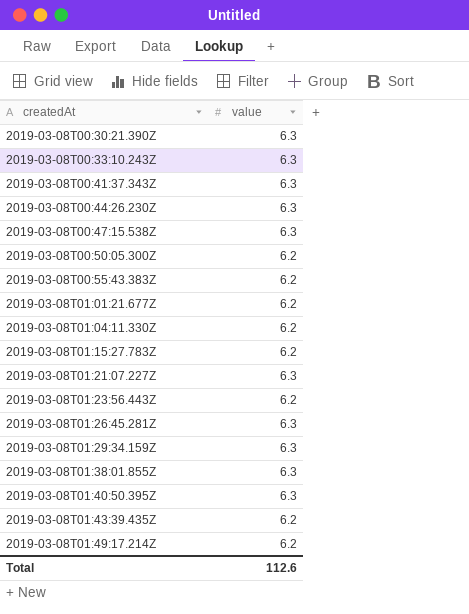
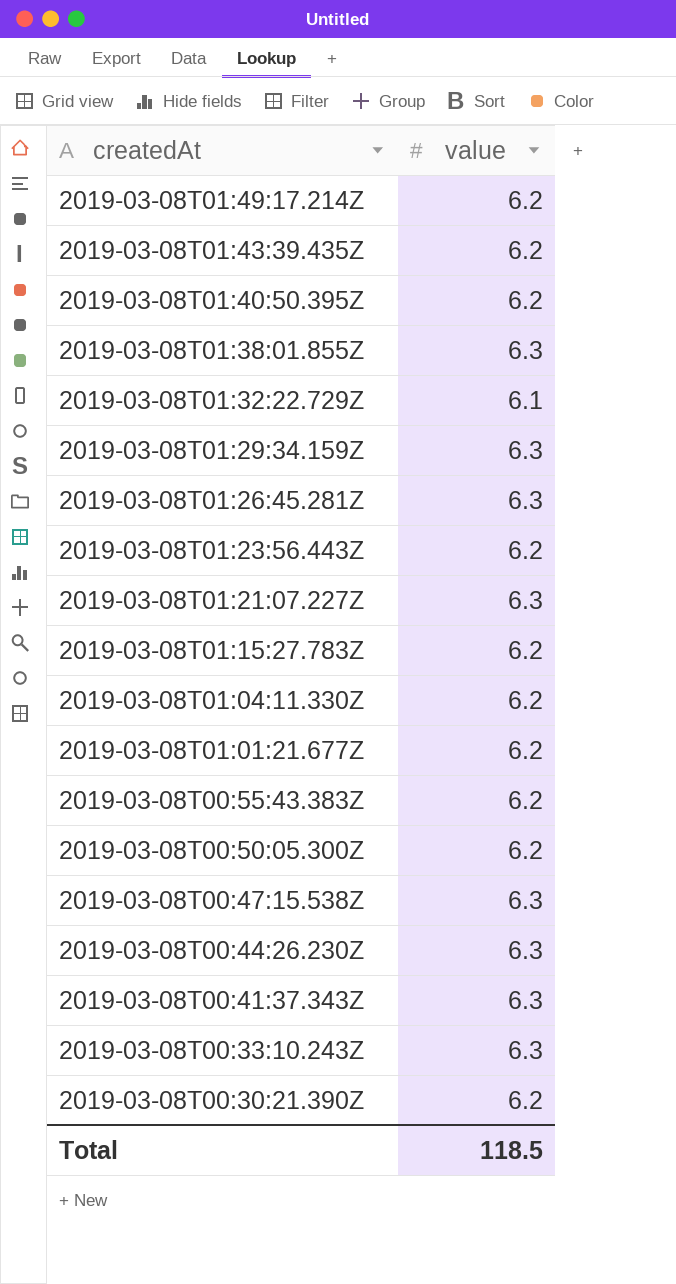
row order: createdAt ascending -> createdAt descending
2019-03-08T01:40:50.395Z | value: 6.3 -> 6.2
row 2019-03-08T01:32:22.729Z: none -> 6.1
2019-03-08T00:30:21.390Z | value: 6.3 -> 6.2
Total | value: 112.6 -> 118.5

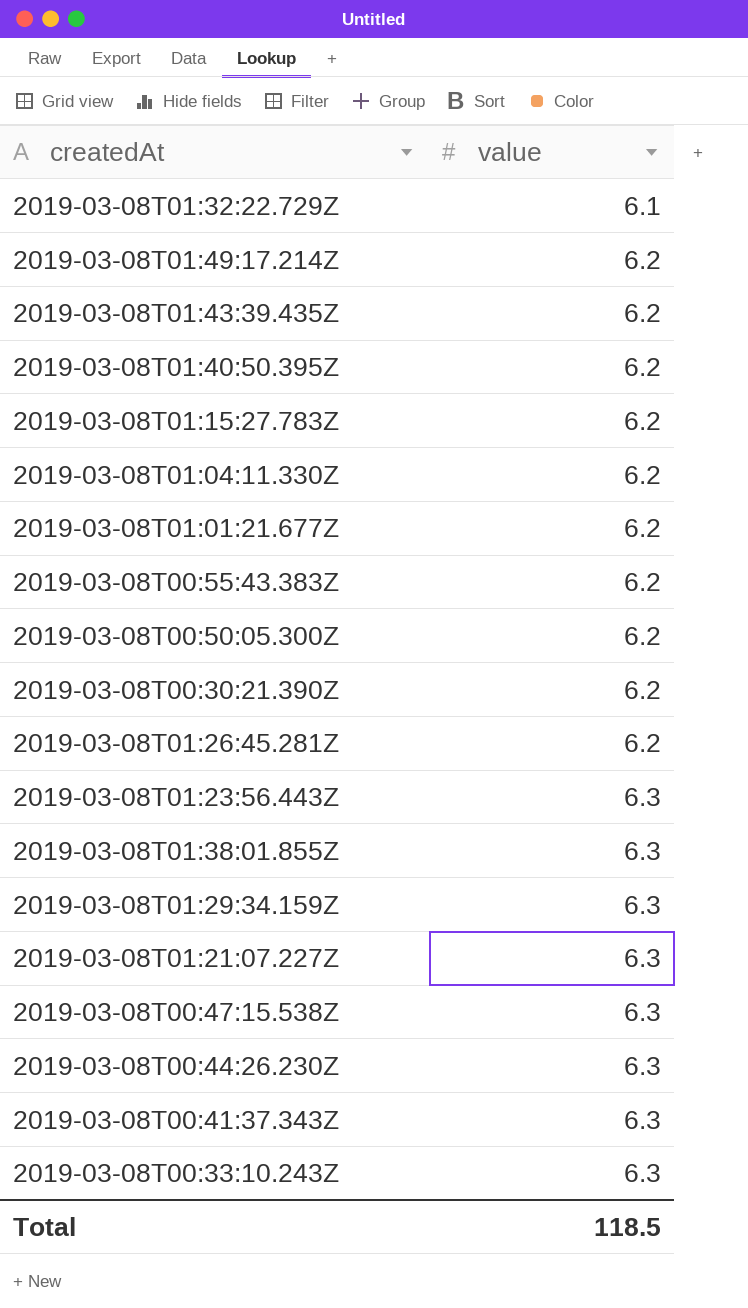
row order: createdAt descending -> value ascending
2019-03-08T01:26:45.281Z | value: 6.3 -> 6.2
2019-03-08T01:23:56.443Z | value: 6.2 -> 6.3

